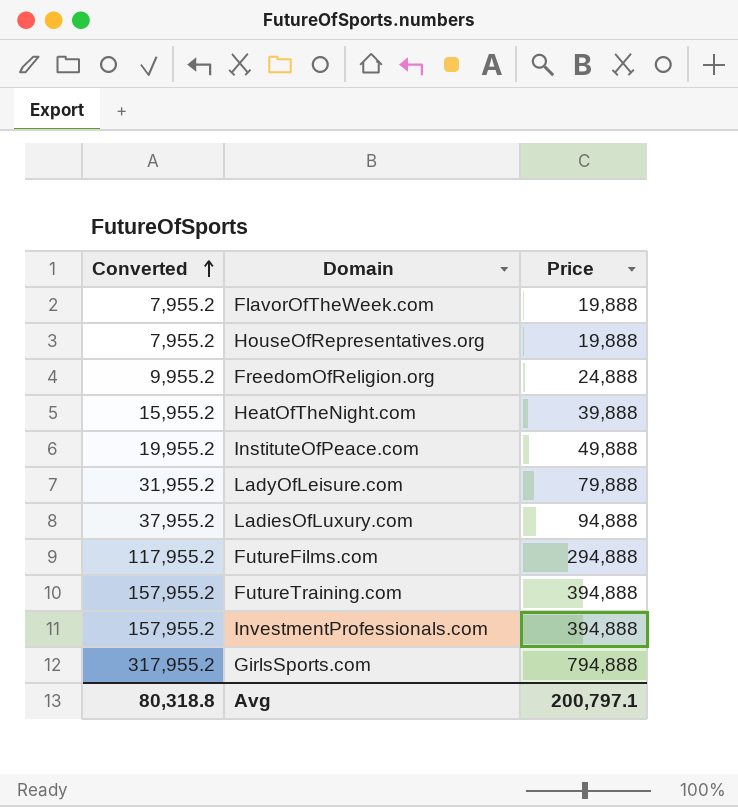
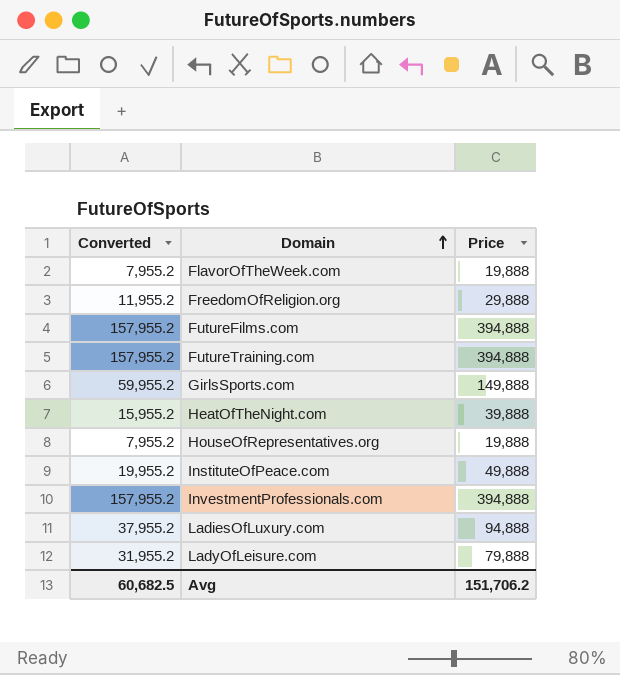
row order: Converted ascending -> Domain ascending
FreedomOfReligion.org | Converted: 9,955.2 -> 11,955.2
FreedomOfReligion.org | Price: 24,888 -> 29,888
FutureFilms.com | Converted: 117,955.2 -> 157,955.2
FutureFilms.com | Price: 294,888 -> 394,888
GirlsSports.com | Converted: 317,955.2 -> 59,955.2
GirlsSports.com | Price: 794,888 -> 149,888
Avg | Converted: 80,318.8 -> 60,682.5
Avg | Price: 200,797.1 -> 151,706.2

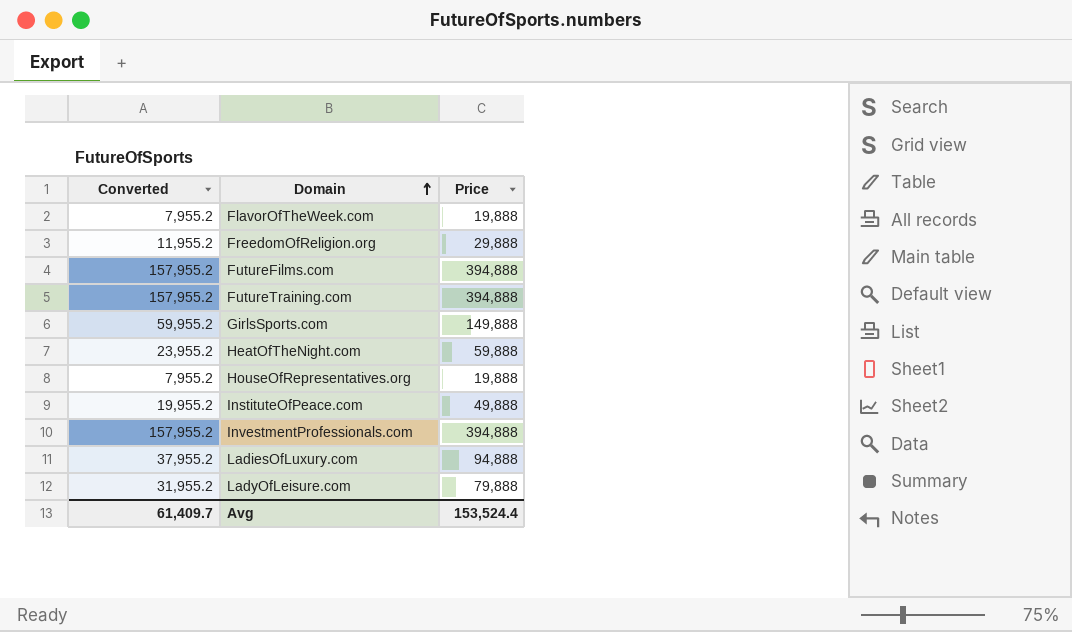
HeatOfTheNight.com | Converted: 15,955.2 -> 23,955.2
HeatOfTheNight.com | Price: 39,888 -> 59,888
Avg | Converted: 60,682.5 -> 61,409.7
Avg | Price: 151,706.2 -> 153,524.4

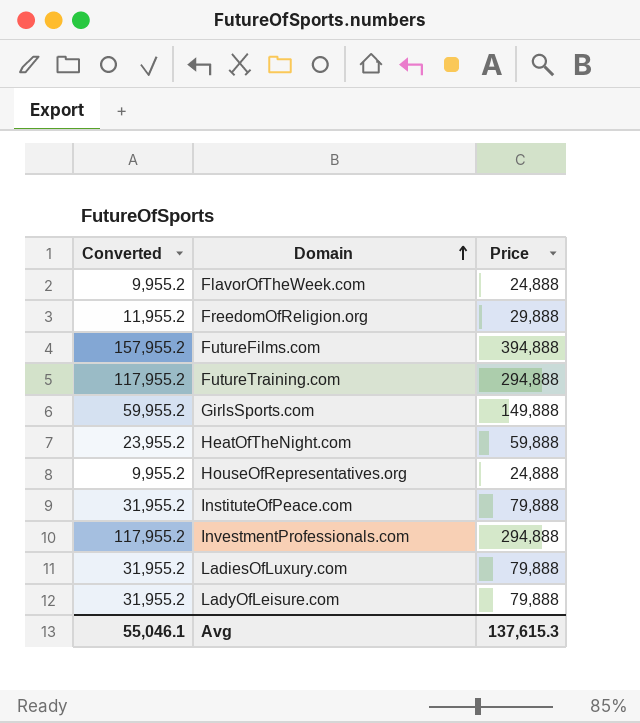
FlavorOfTheWeek.com | Converted: 7,955.2 -> 9,955.2
FlavorOfTheWeek.com | Price: 19,888 -> 24,888
FutureTraining.com | Converted: 157,955.2 -> 117,955.2
FutureTraining.com | Price: 394,888 -> 294,888
HouseOfRepresentatives.org | Converted: 7,955.2 -> 9,955.2
HouseOfRepresentatives.org | Price: 19,888 -> 24,888
InstituteOfPeace.com | Converted: 19,955.2 -> 31,955.2
InstituteOfPeace.com | Price: 49,888 -> 79,888
InvestmentProfessionals.com | Converted: 157,955.2 -> 117,955.2
InvestmentProfessionals.com | Price: 394,888 -> 294,888
LadiesOfLuxury.com | Converted: 37,955.2 -> 31,955.2
LadiesOfLuxury.com | Price: 94,888 -> 79,888
Avg | Converted: 61,409.7 -> 55,046.1
Avg | Price: 153,524.4 -> 137,615.3

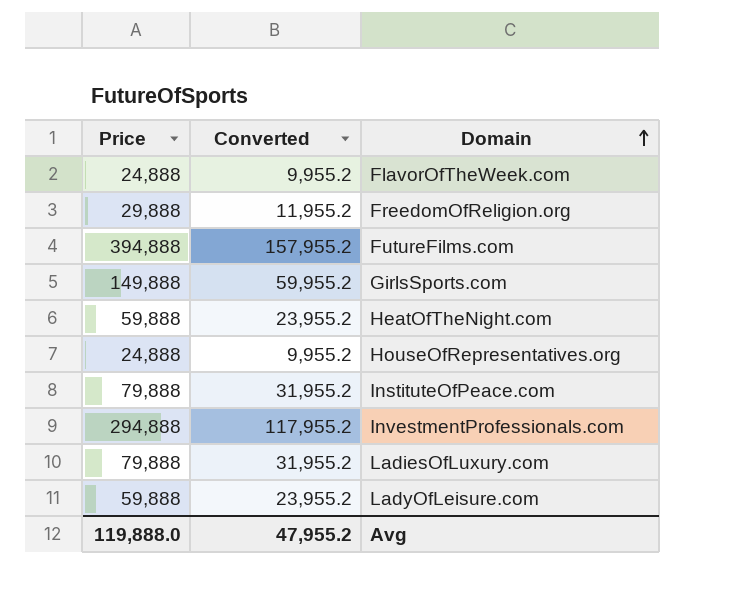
column Price | position: 3 -> 1
row FutureTraining.com: 117,955.2 | 294,888 -> none
LadyOfLeisure.com | Price: 79,888 -> 59,888
LadyOfLeisure.com | Converted: 31,955.2 -> 23,955.2
Avg | Price: 137,615.3 -> 119,888.0
Avg | Converted: 55,046.1 -> 47,955.2

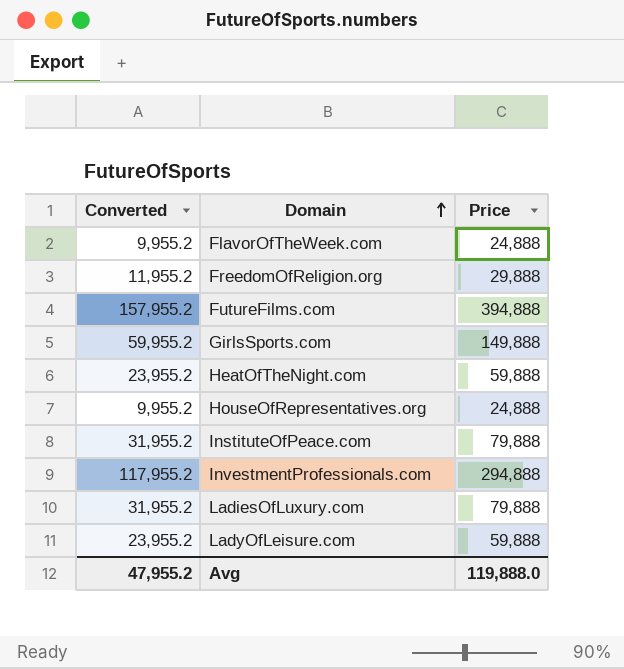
column Price | position: 1 -> 3

